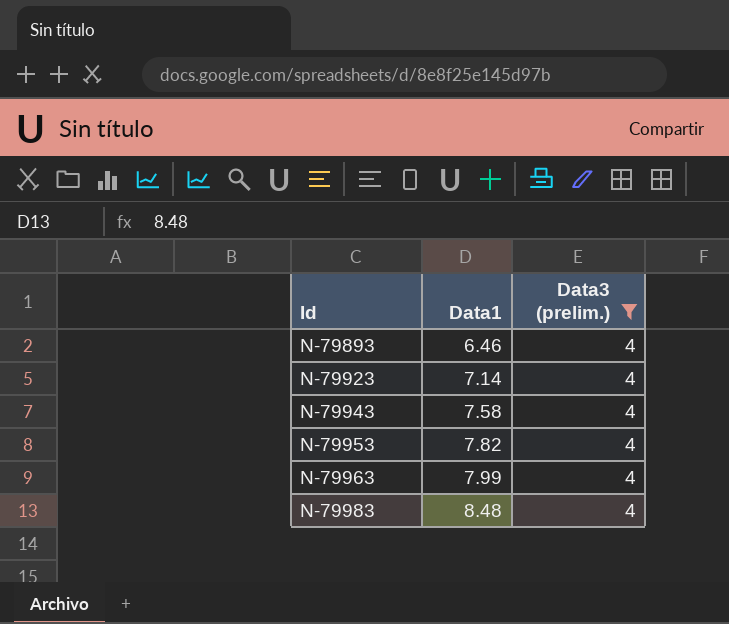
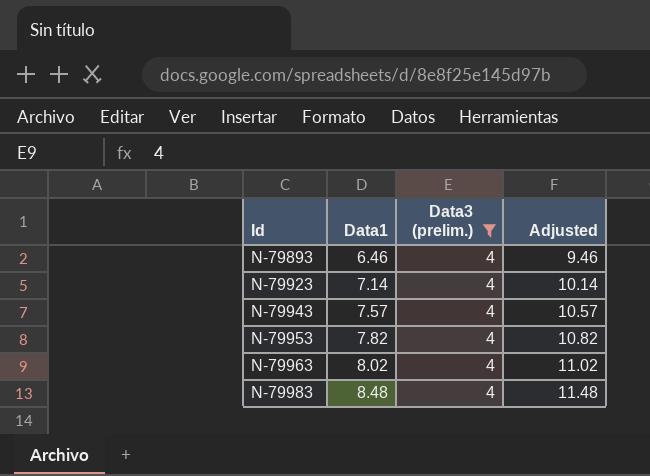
column Adjusted | formula: none -> [Data1] + 3
N-79943 | Data1: 7.58 -> 7.57
N-79963 | Data1: 7.99 -> 8.02

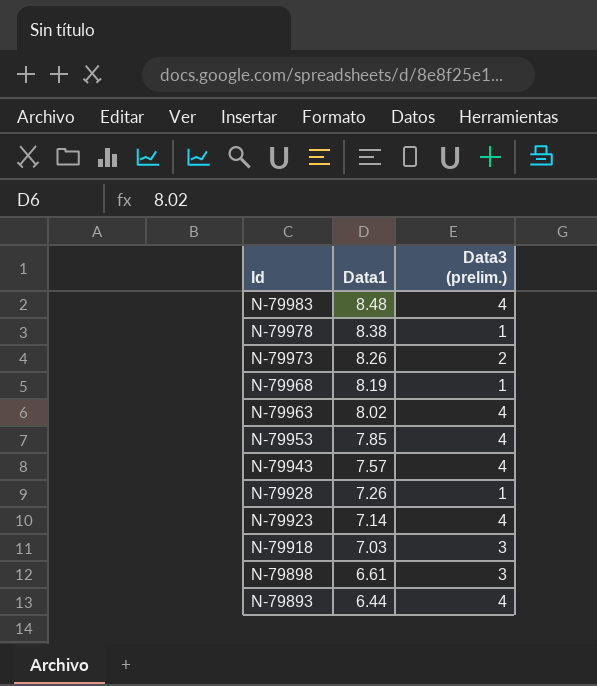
filter: Data3 (prelim.) = 4 -> none
row order: Id ascending -> Id descending
column Adjusted | formula: [Data1] + 3 -> none
N-79953 | Data1: 7.82 -> 7.85
N-79893 | Data1: 6.46 -> 6.44

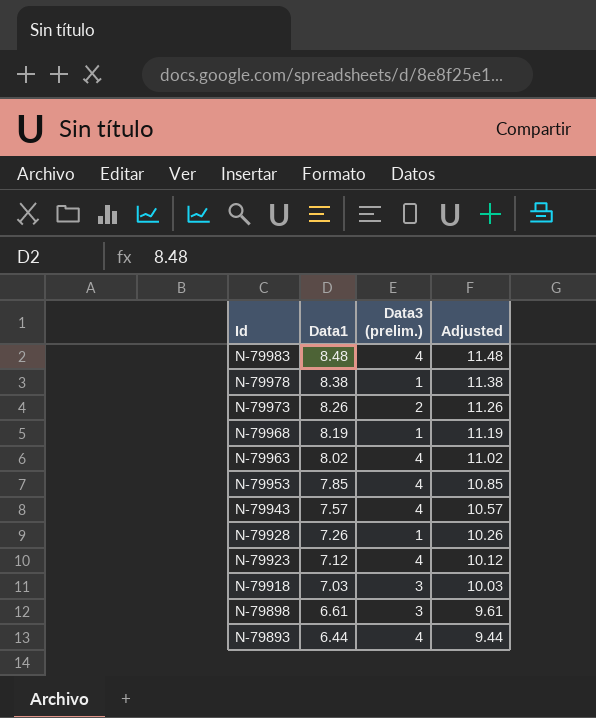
column Adjusted | formula: none -> [Data1] + 3
N-79923 | Data1: 7.14 -> 7.12

